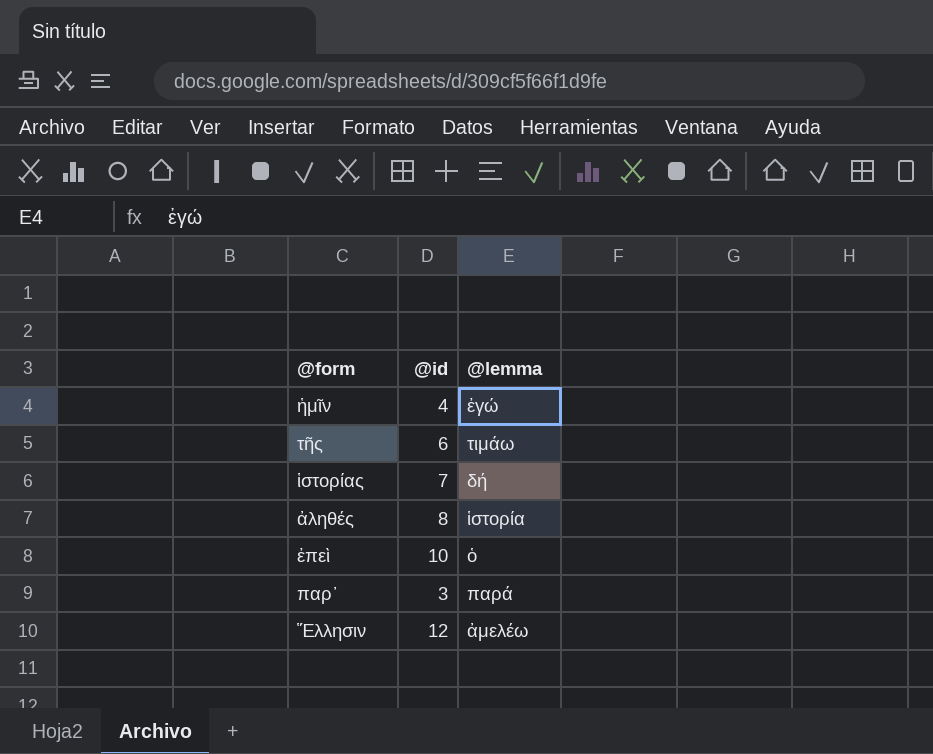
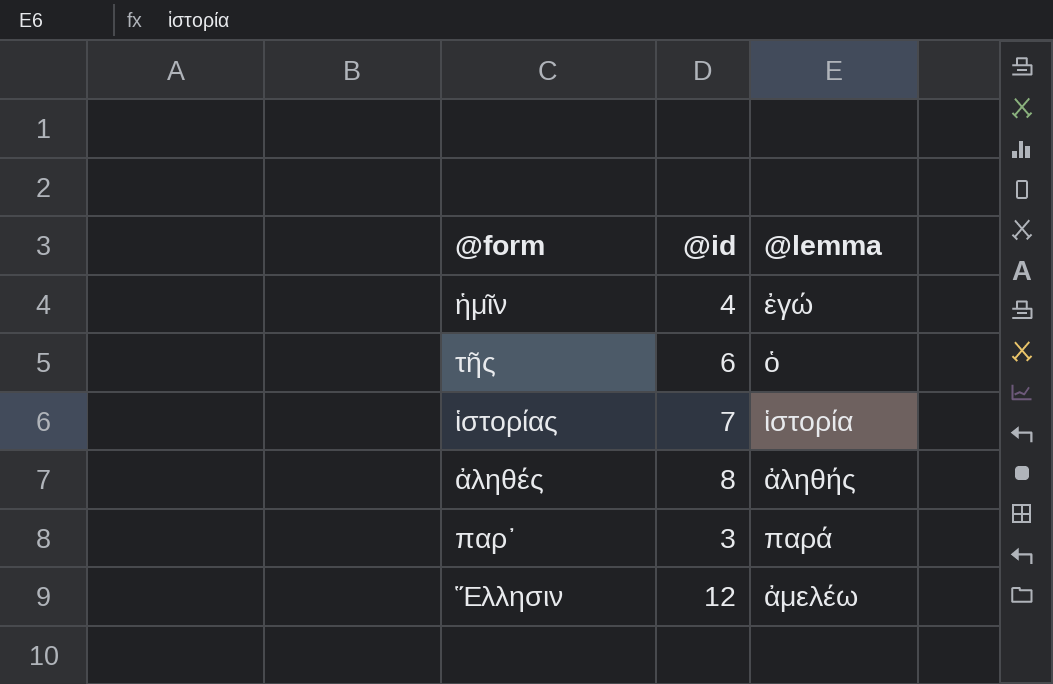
row ἐπεὶ: 10 | ὁ -> none
τῆς | @lemma: τιμάω -> ὁ
ἱστορίας | @lemma: δή -> ἱστορία
ἀληθές | @lemma: ἱστορία -> ἀληθής

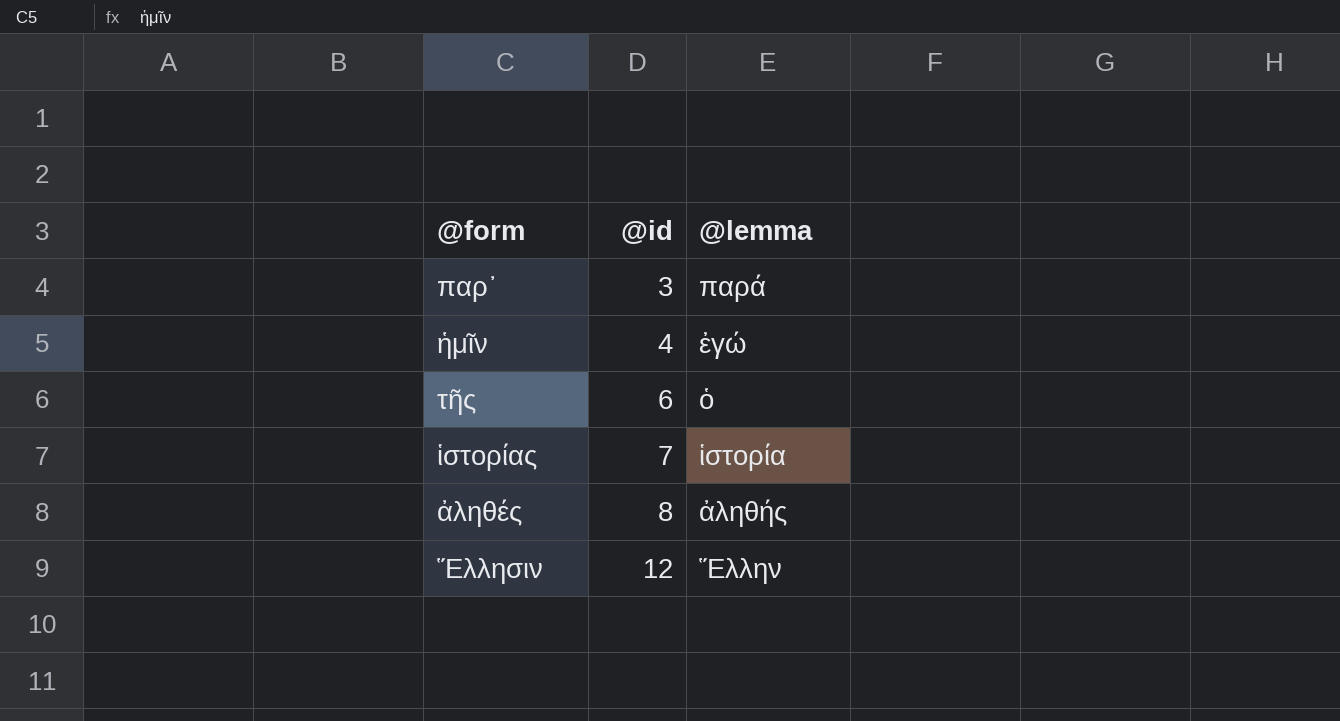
row order: none -> @id ascending
Ἕλλησιν | @lemma: ἀμελέω -> Ἕλλην

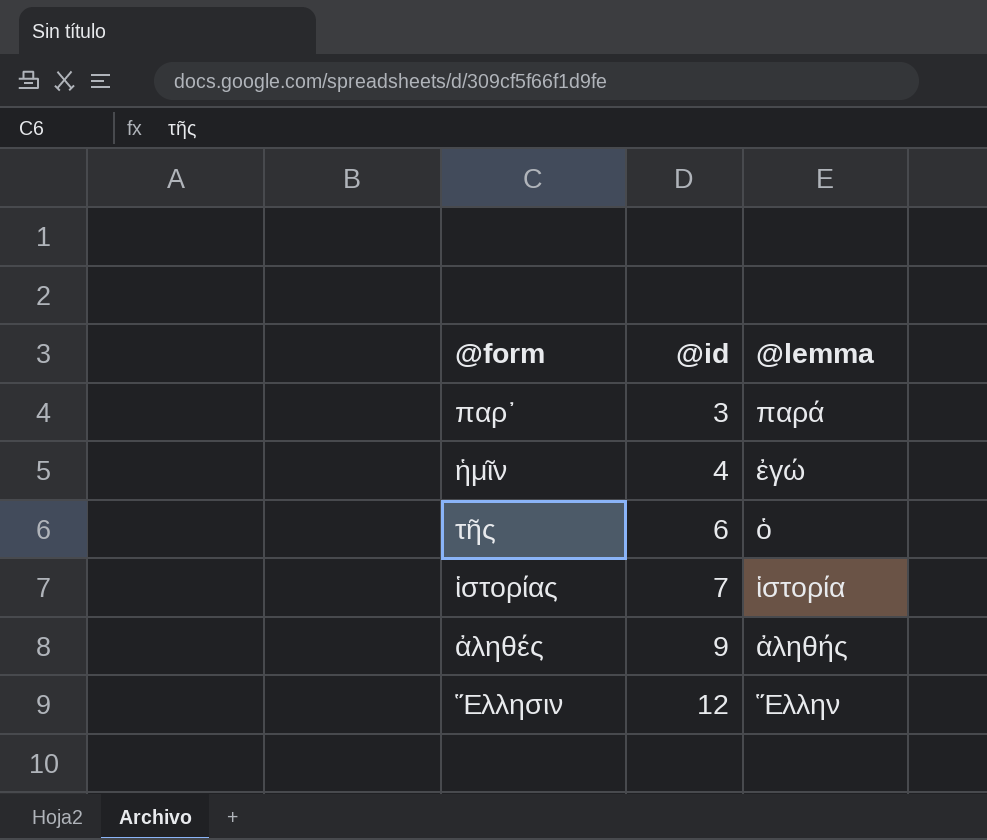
ἀληθές | @id: 8 -> 9

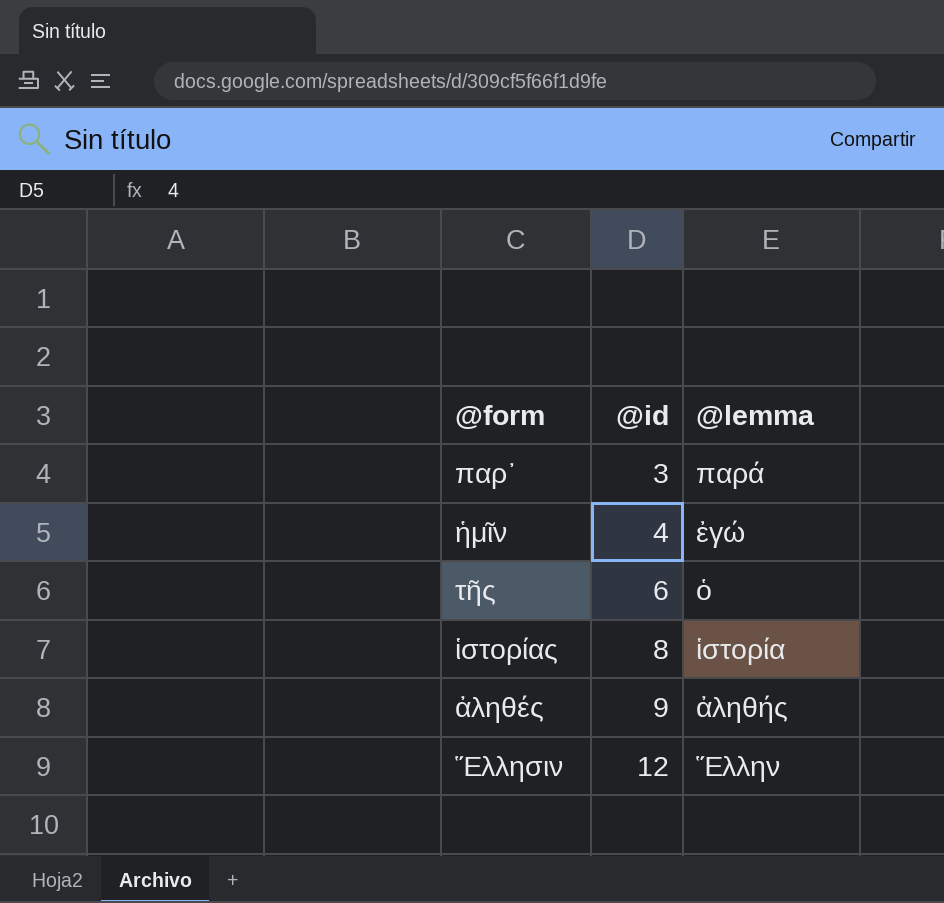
ἱστορίας | @id: 7 -> 8

